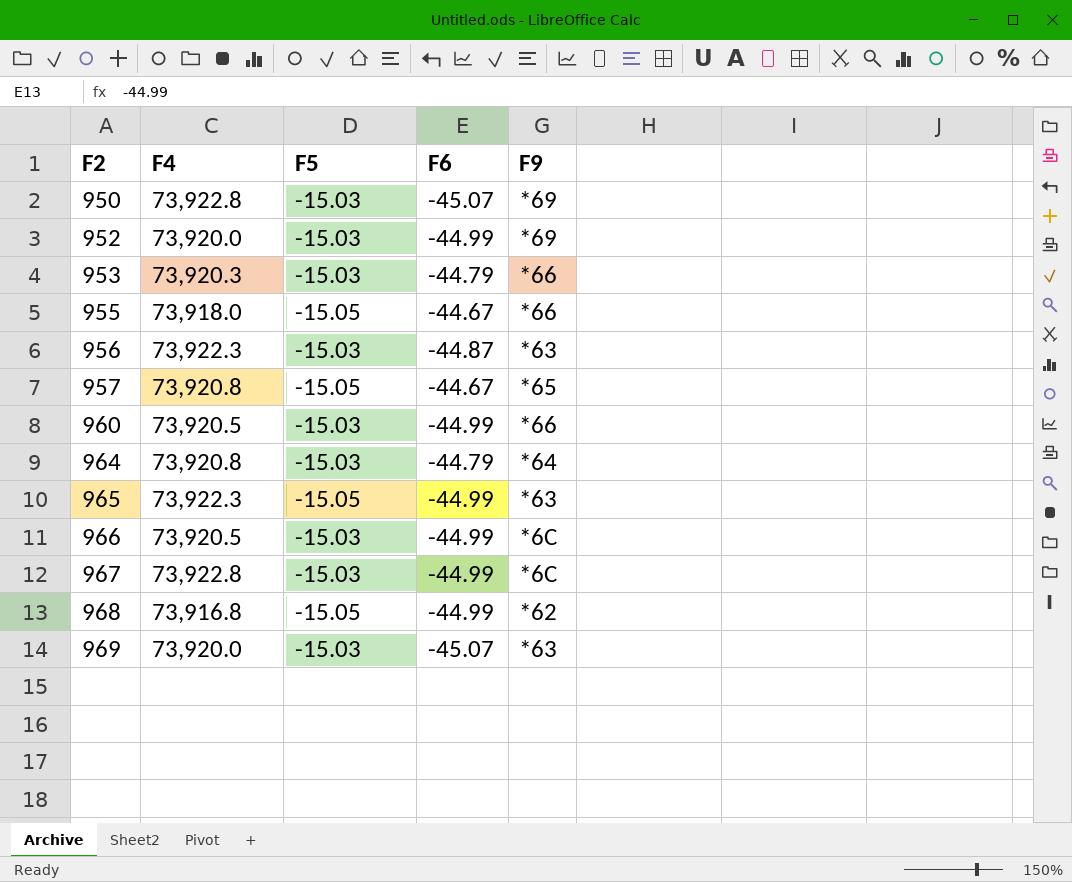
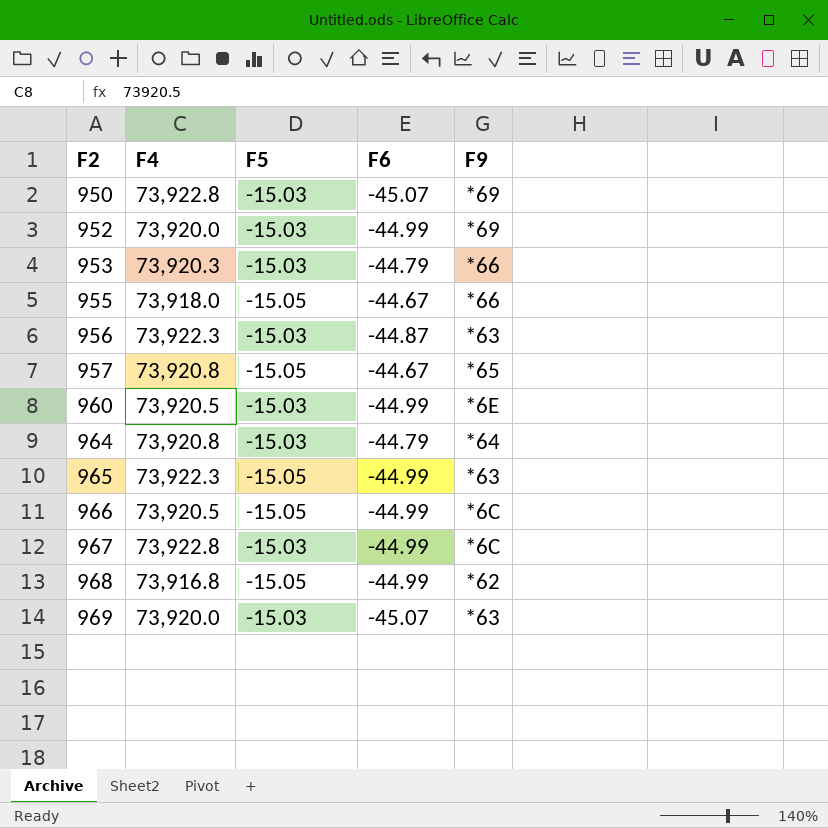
960 | F9: *66 -> *6E
966 | F5: -15.03 -> -15.05

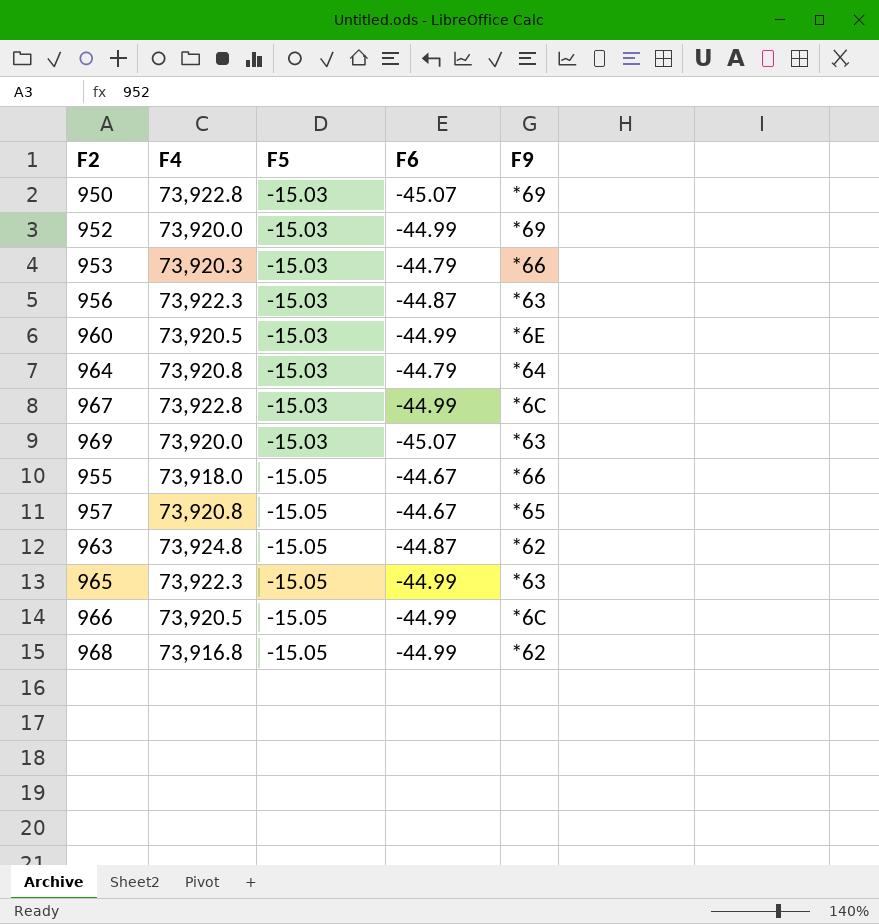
row order: F2 ascending -> F5 descending
row 963: none -> 73,924.8 | -15.05 | -44.87 | *62

